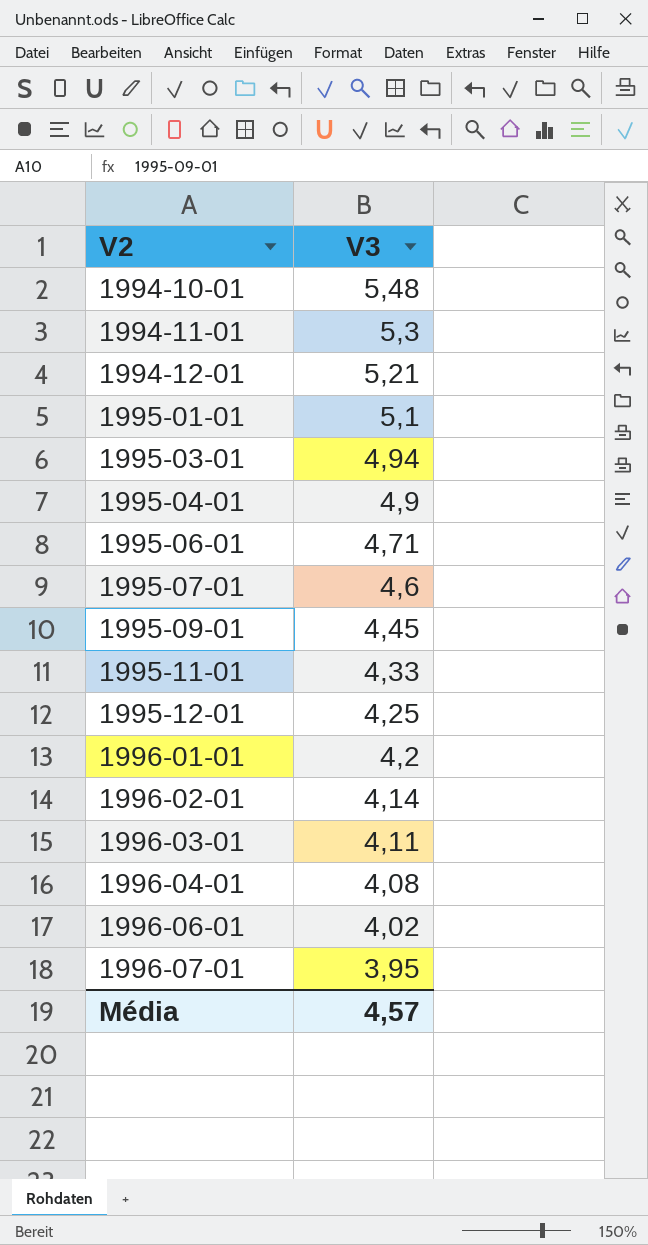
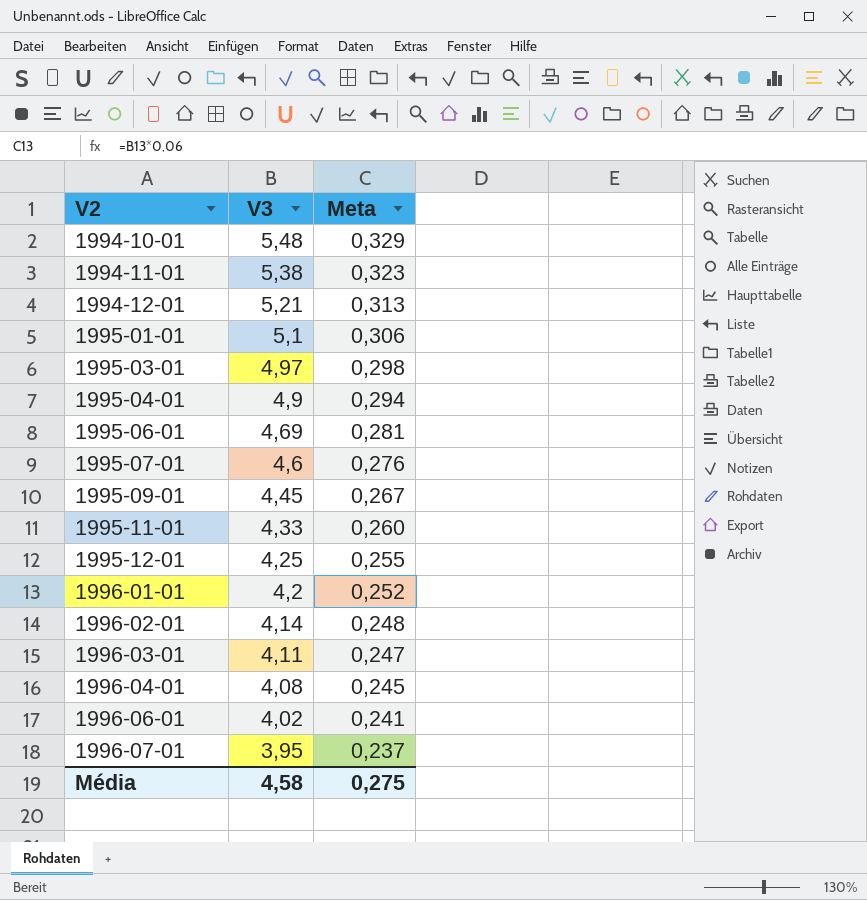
column Meta | formula: none -> [V3] * 0,06
1994-11-01 | V3: 5,3 -> 5,38
1995-03-01 | V3: 4,94 -> 4,97
1995-06-01 | V3: 4,71 -> 4,69
Média | V3: 4,57 -> 4,58

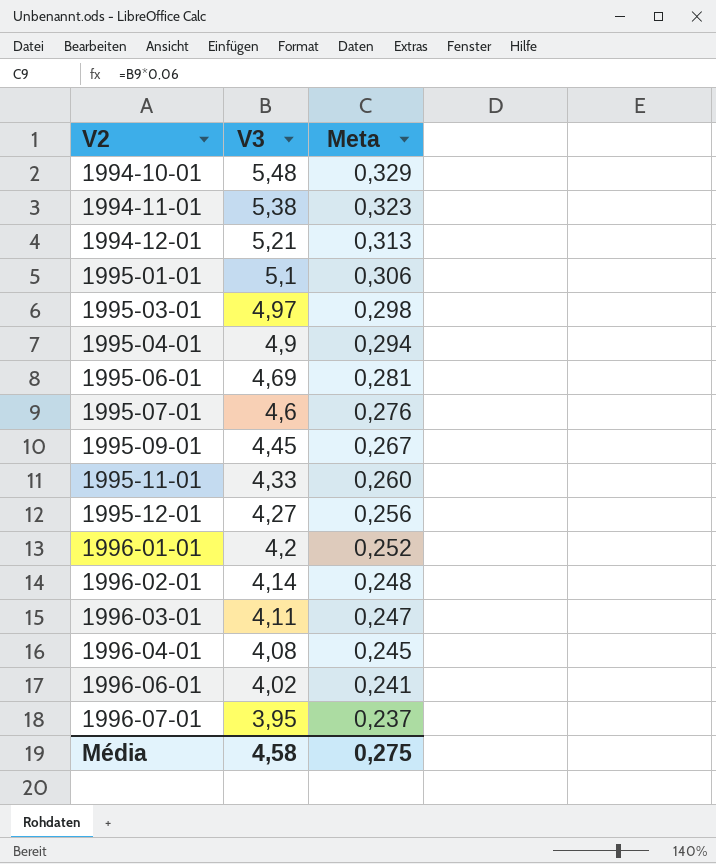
1995-12-01 | V3: 4,25 -> 4,27
1995-12-01 | Meta: 0,255 -> 0,256

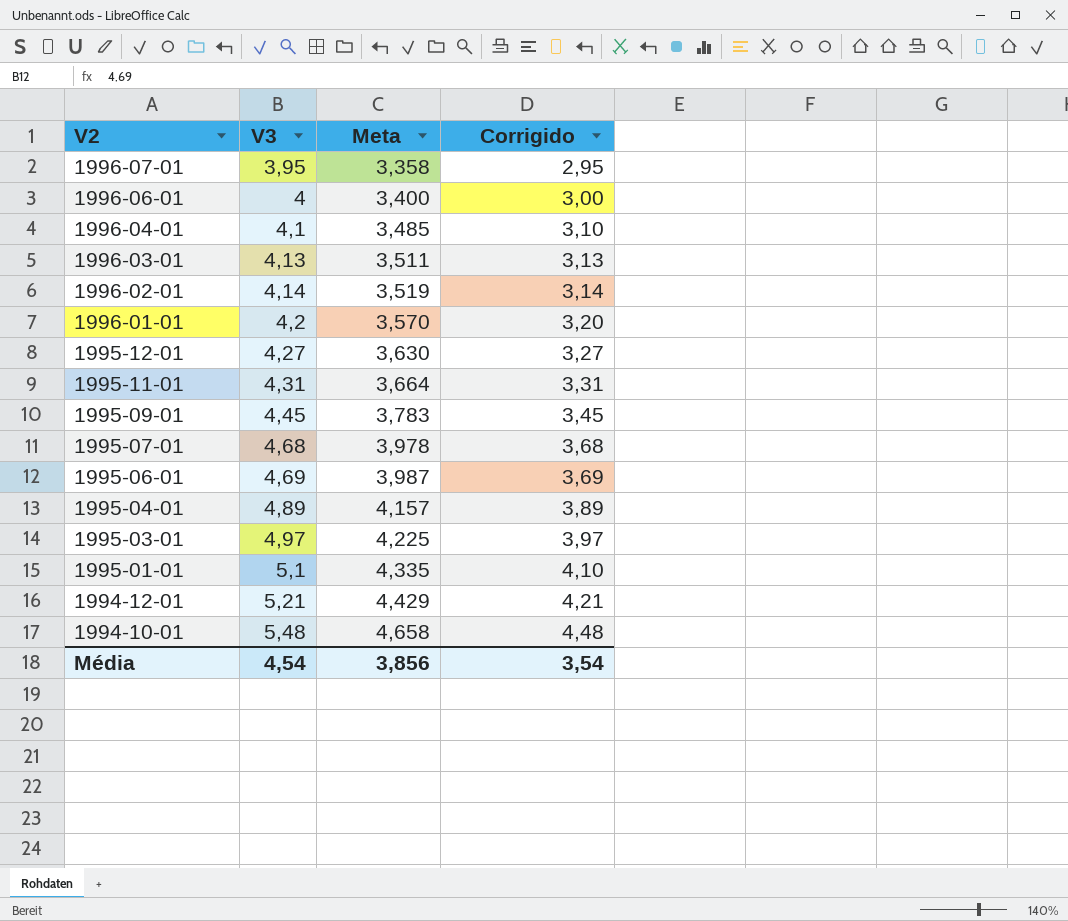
row order: V2 ascending -> V2 descending
column Meta | formula: [V3] * 0,06 -> [V3] * 0,85
column Corrigido | formula: none -> [V3] - 1
row 1994-11-01: 5,38 | 0,323 -> none
1996-06-01 | V3: 4,02 -> 4
1996-04-01 | V3: 4,08 -> 4,1
1996-03-01 | V3: 4,11 -> 4,13
1995-11-01 | V3: 4,33 -> 4,31
1995-07-01 | V3: 4,6 -> 4,68
1995-04-01 | V3: 4,9 -> 4,89
Média | V3: 4,58 -> 4,54
Média | Meta: 0,275 -> 3,856

